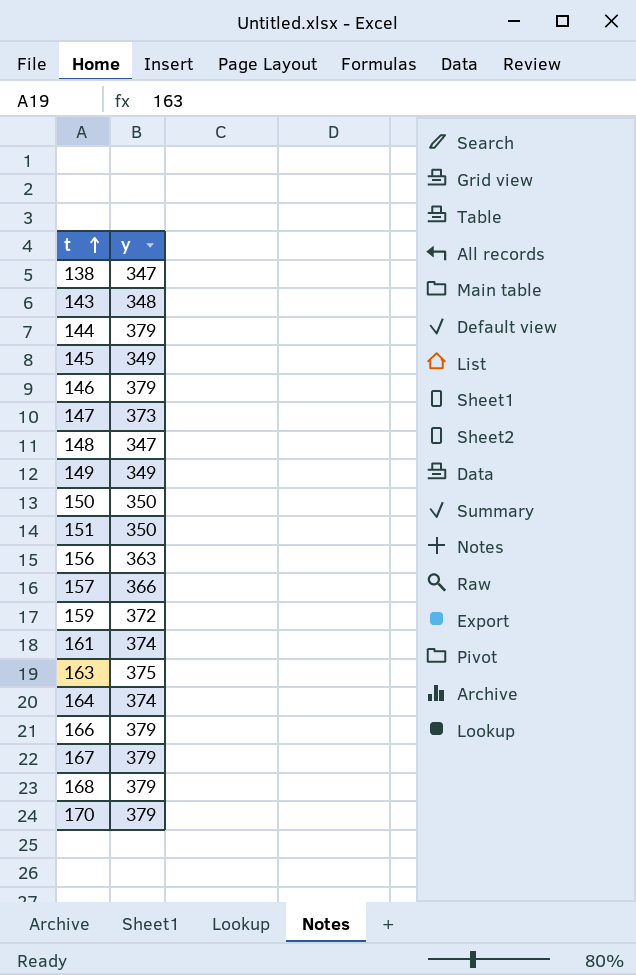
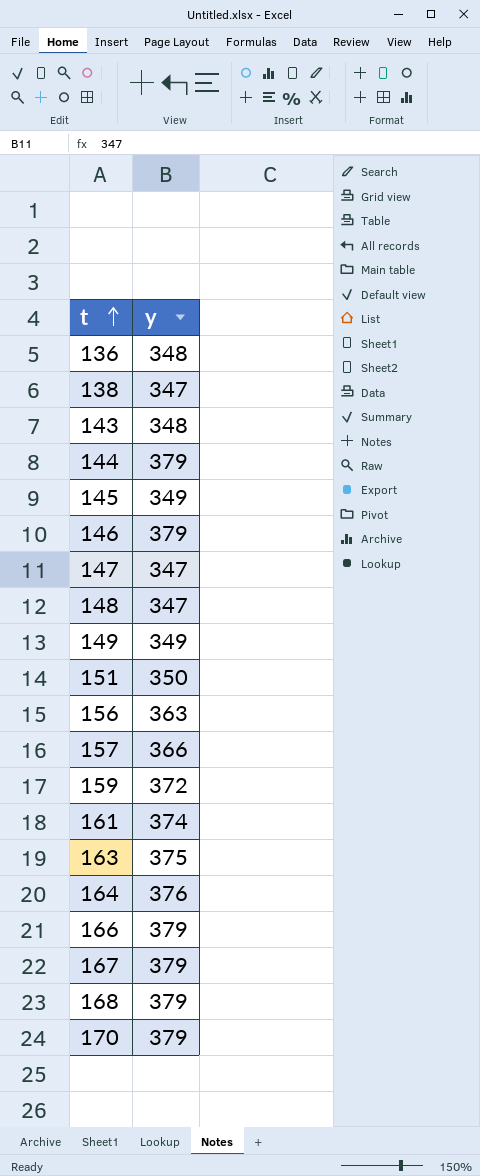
row 150: 350 -> none
row 136: none -> 348
147 | y: 373 -> 347
164 | y: 374 -> 376

